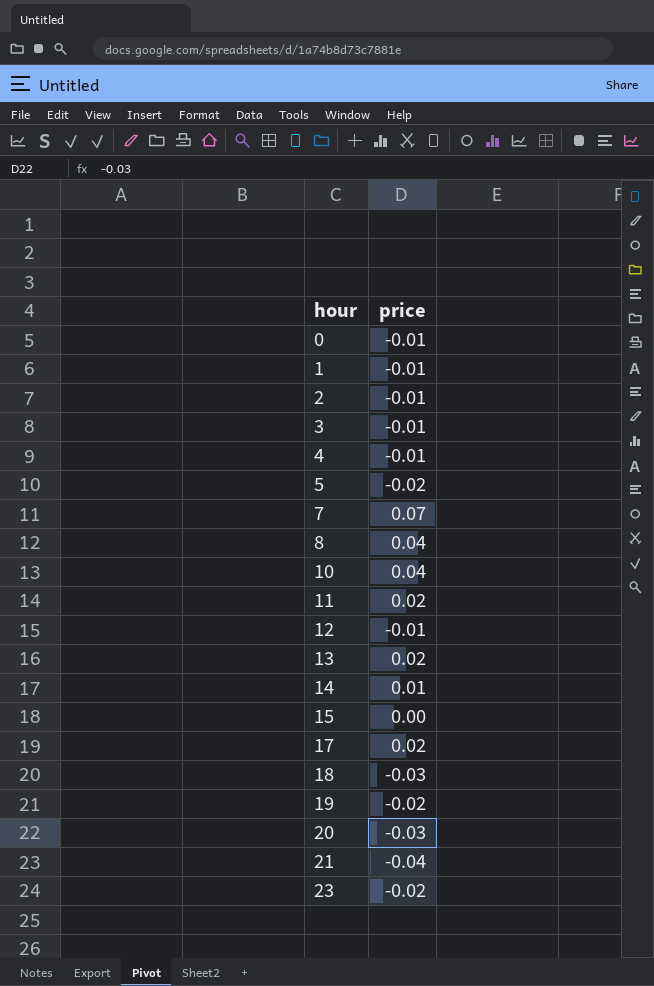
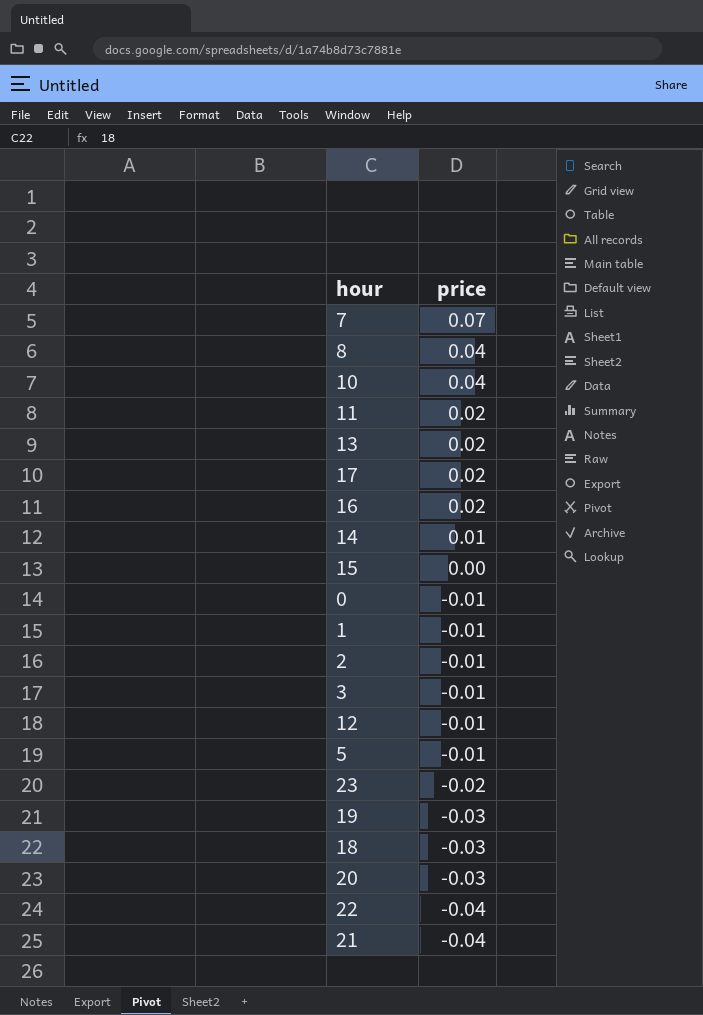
row order: hour ascending -> price descending
row 4: -0.01 -> none
row 16: none -> 0.02
5 | price: -0.02 -> -0.01
19 | price: -0.02 -> -0.03
row 22: none -> -0.04

